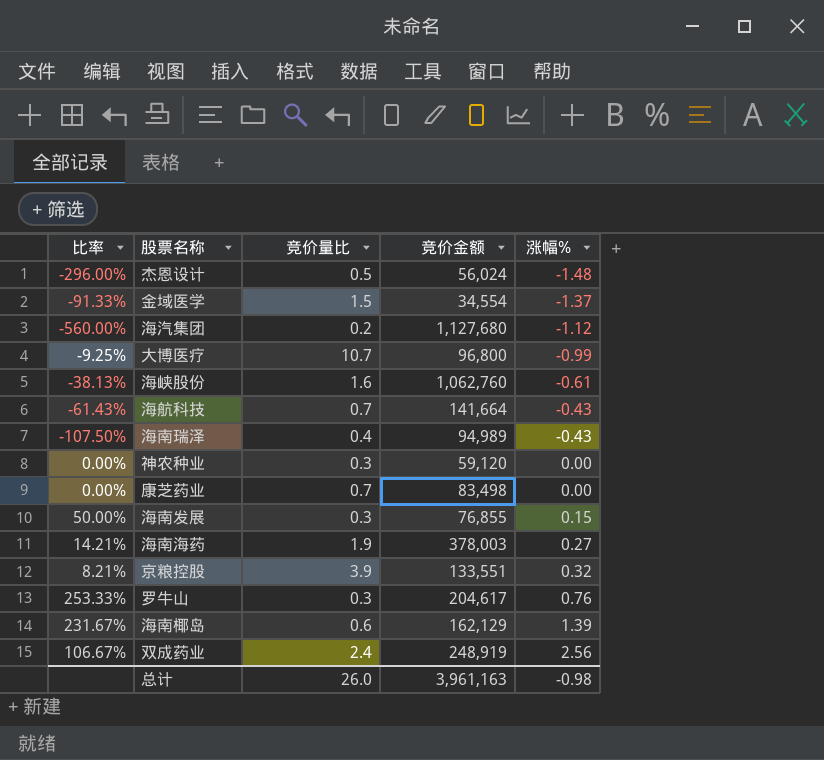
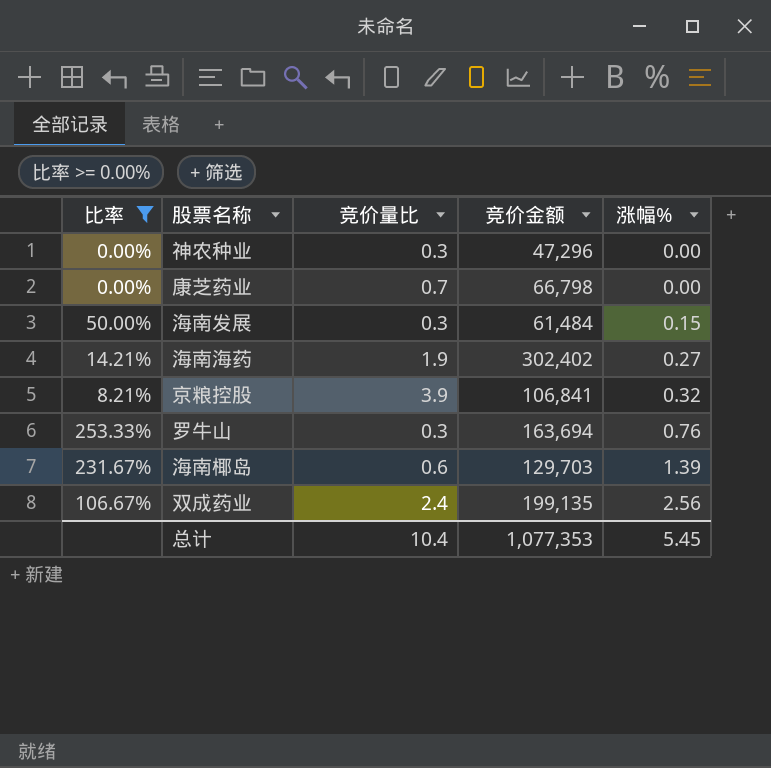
filter: none -> 比率 >= 0.00%
神农种业 | 竞价金额: 59,120 -> 47,296
康芝药业 | 竞价金额: 83,498 -> 66,798
海南发展 | 竞价金额: 76,855 -> 61,484
海南海药 | 竞价金额: 378,003 -> 302,402
京粮控股 | 竞价金额: 133,551 -> 106,841
罗牛山 | 竞价金额: 204,617 -> 163,694
海南椰岛 | 竞价金额: 162,129 -> 129,703
双成药业 | 竞价金额: 248,919 -> 199,135
总计 | 竞价量比: 26.0 -> 10.4
总计 | 竞价金额: 3,961,163 -> 1,077,353
总计 | 涨幅%: -0.98 -> 5.45

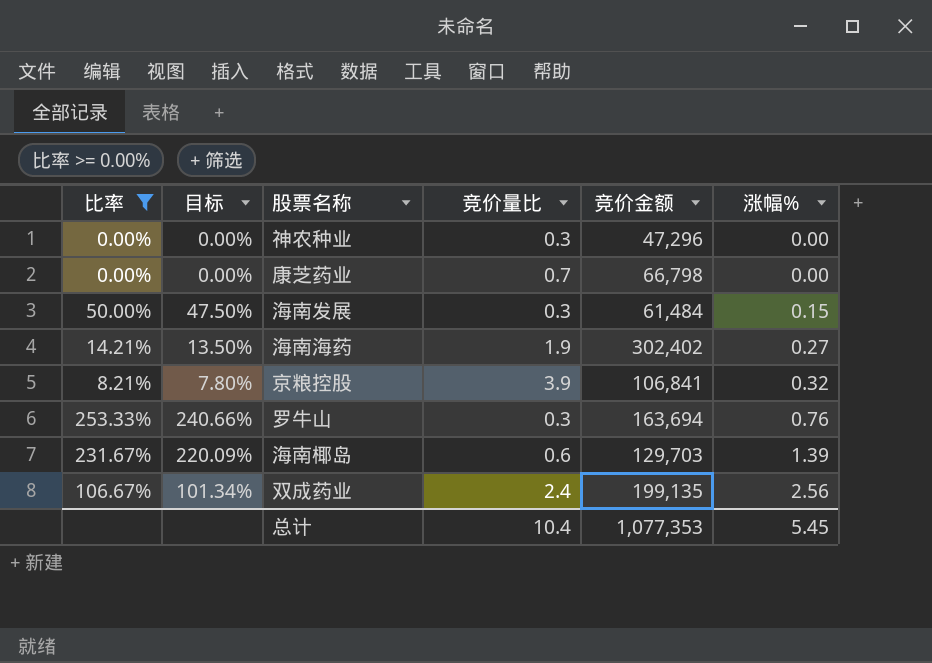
column 目标 | formula: none -> [比率] * 0.95

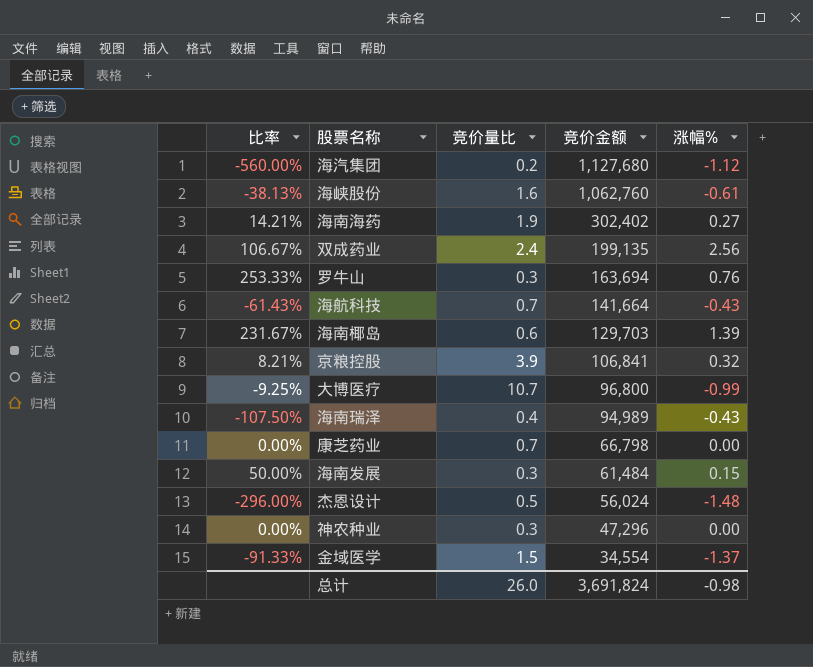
filter: 比率 >= 0.00% -> none
row order: 涨幅% ascending -> 竞价金额 descending
column 目标 | formula: [比率] * 0.95 -> none
总计 | 竞价量比: 10.4 -> 26.0
总计 | 竞价金额: 1,077,353 -> 3,691,824
总计 | 涨幅%: 5.45 -> -0.98

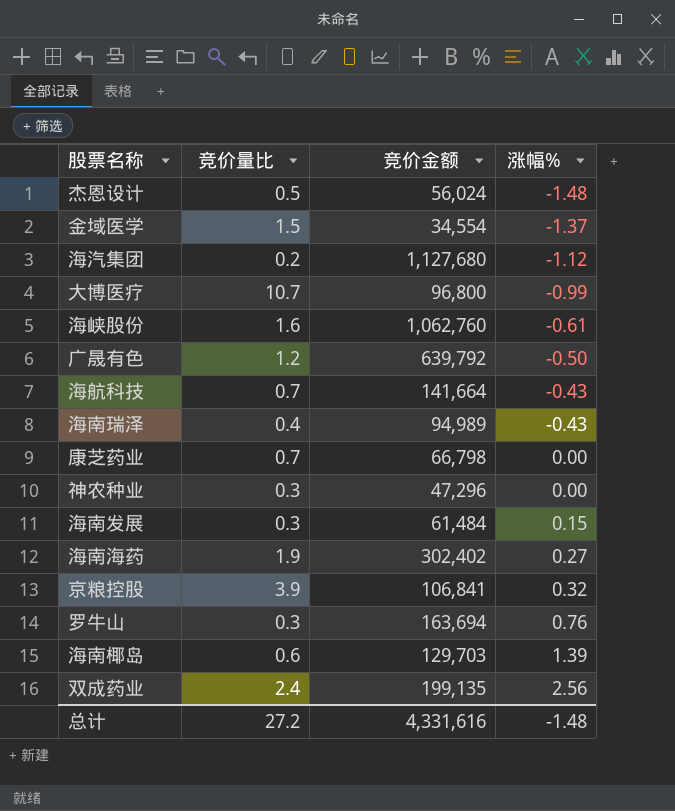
row order: 竞价金额 descending -> 涨幅% ascending
column 比率 | formula: [涨幅%] / [竞价量比] -> none
row 广晟有色: none -> 1.2 | 639,792 | -0.50
总计 | 竞价量比: 26.0 -> 27.2
总计 | 竞价金额: 3,691,824 -> 4,331,616
总计 | 涨幅%: -0.98 -> -1.48

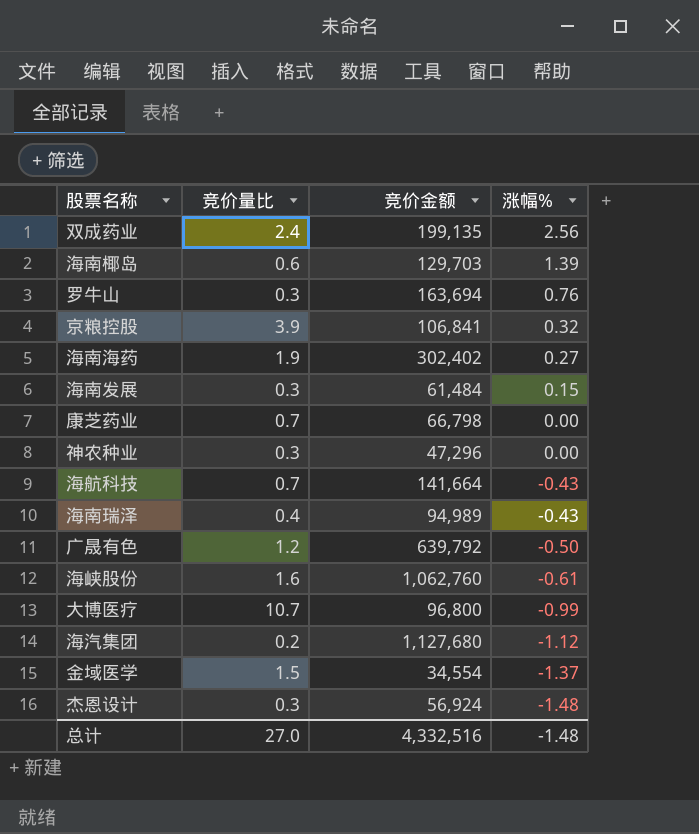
row order: 涨幅% ascending -> 涨幅% descending
杰恩设计 | 竞价量比: 0.5 -> 0.3
杰恩设计 | 竞价金额: 56,024 -> 56,924
总计 | 竞价量比: 27.2 -> 27.0
总计 | 竞价金额: 4,331,616 -> 4,332,516

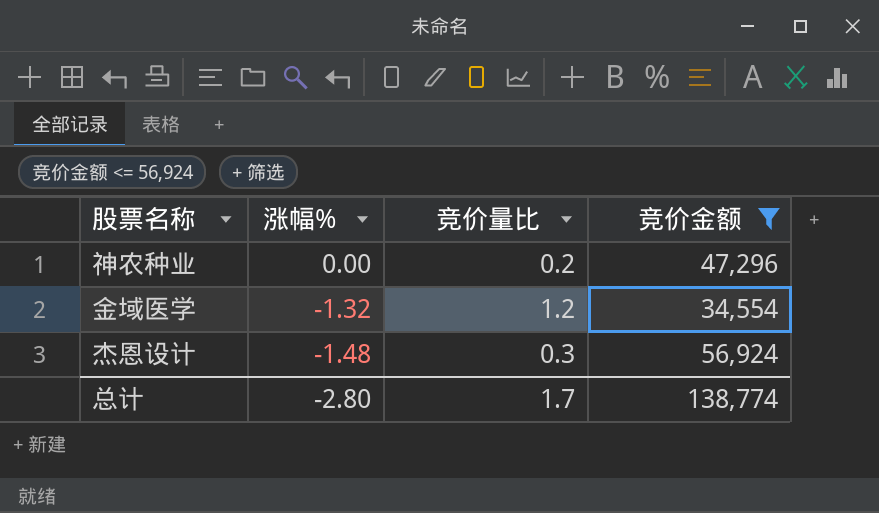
filter: none -> 竞价金额 <= 56,924
column 涨幅% | position: 4 -> 2
神农种业 | 竞价量比: 0.3 -> 0.2
金域医学 | 涨幅%: -1.37 -> -1.32
金域医学 | 竞价量比: 1.5 -> 1.2
总计 | 涨幅%: -1.48 -> -2.80
总计 | 竞价量比: 27.0 -> 1.7
总计 | 竞价金额: 4,332,516 -> 138,774

